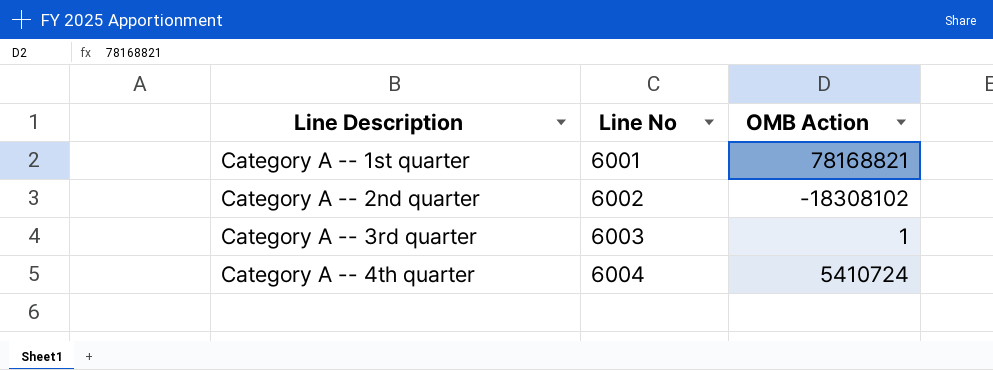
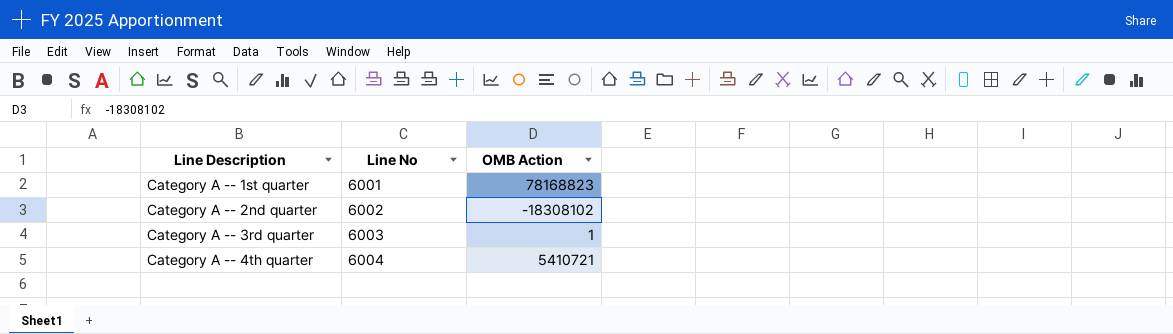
Category A -- 1st quarter | OMB Action: 78168821 -> 78168823
Category A -- 4th quarter | OMB Action: 5410724 -> 5410721

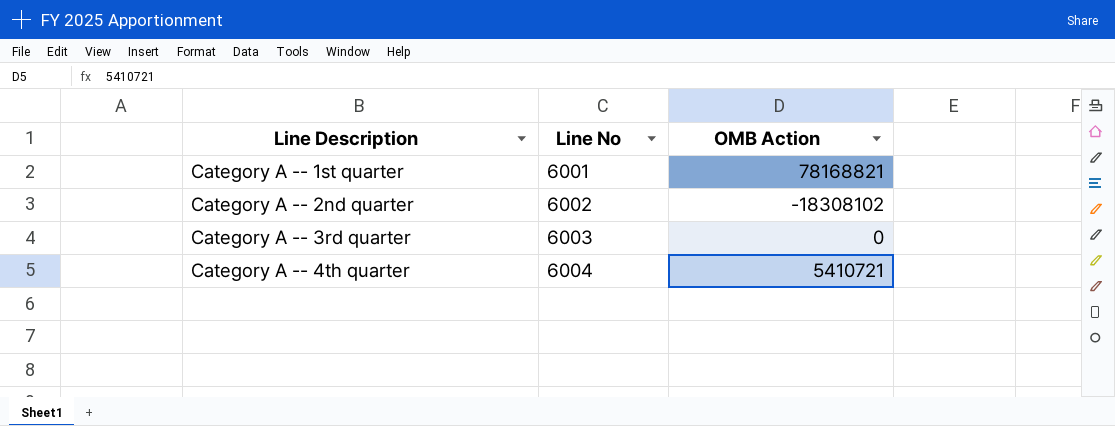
Category A -- 1st quarter | OMB Action: 78168823 -> 78168821
Category A -- 3rd quarter | OMB Action: 1 -> 0

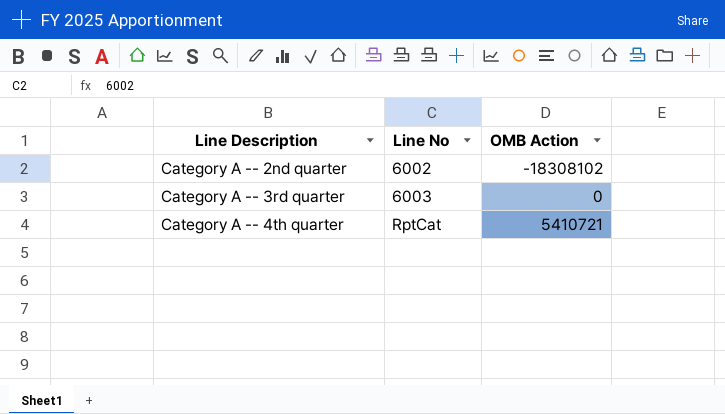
row Category A -- 1st quarter: 6001 | 78168821 -> none
Category A -- 4th quarter | Line No: 6004 -> RptCat

